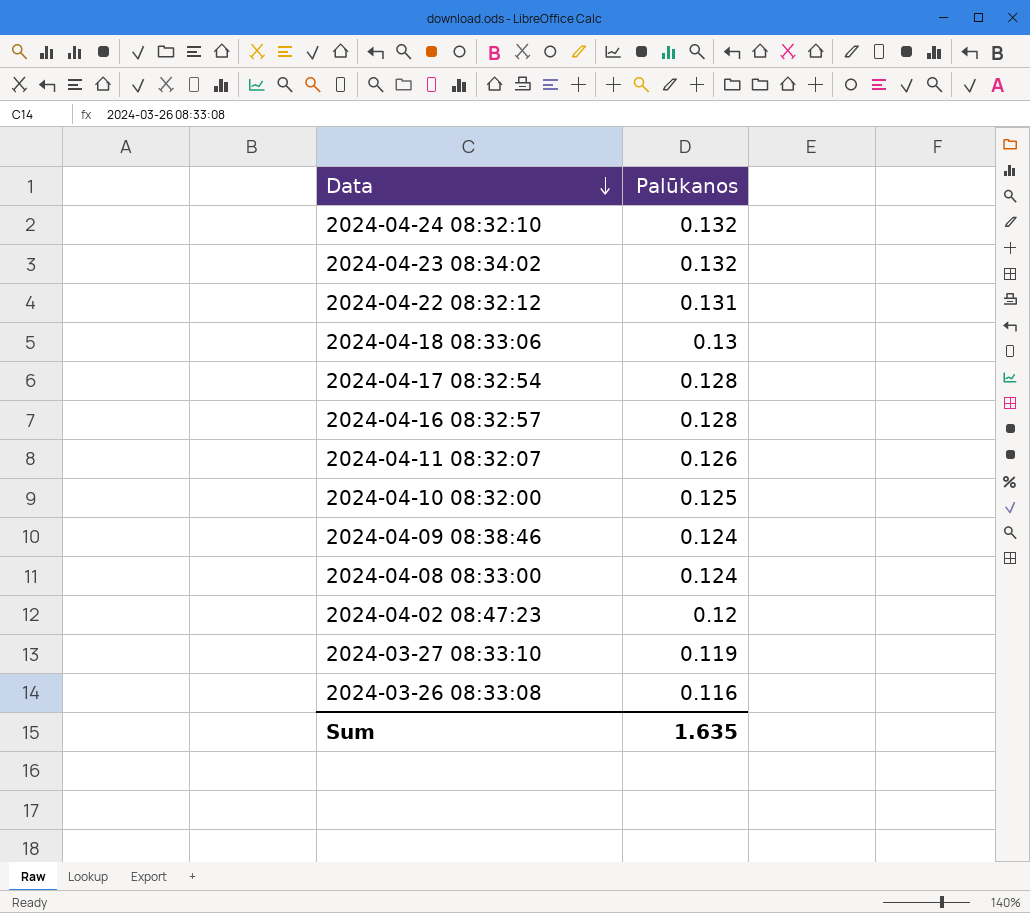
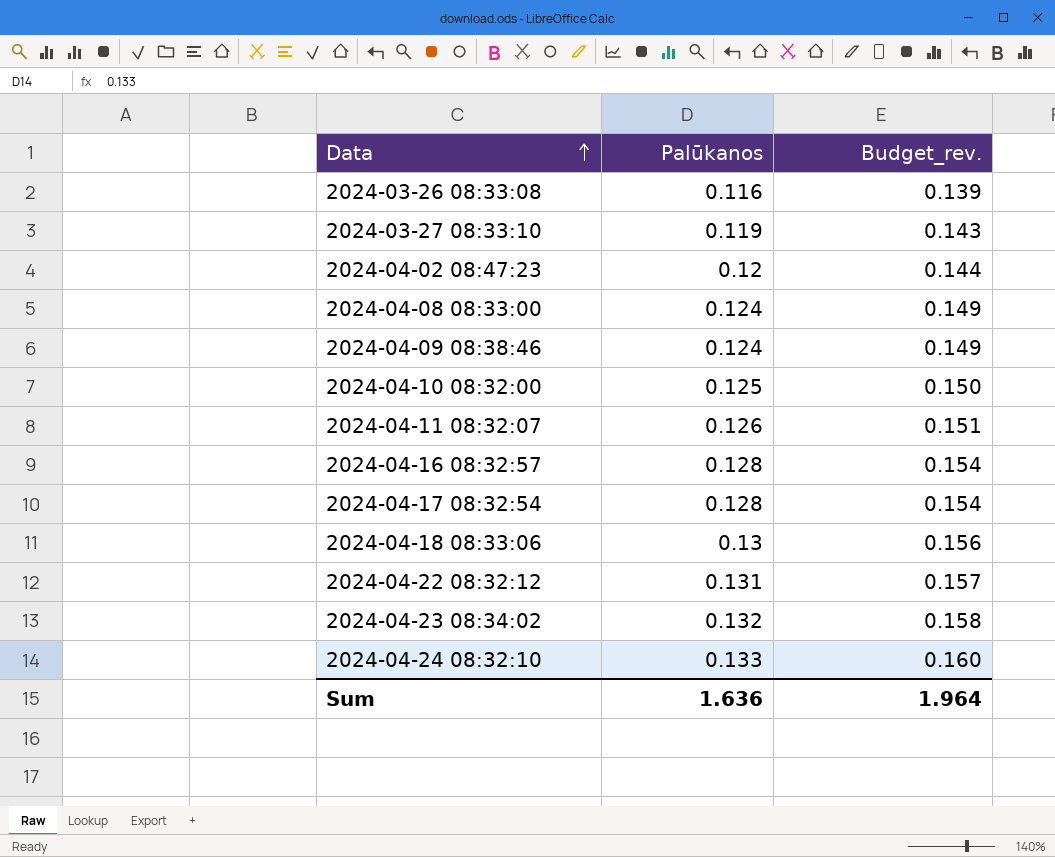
row order: Data descending -> Data ascending
column Budget_rev. | formula: none -> [Palūkanos] * 1.2
2024-04-24 08:32:10 | Palūkanos: 0.132 -> 0.133
Sum | Palūkanos: 1.635 -> 1.636

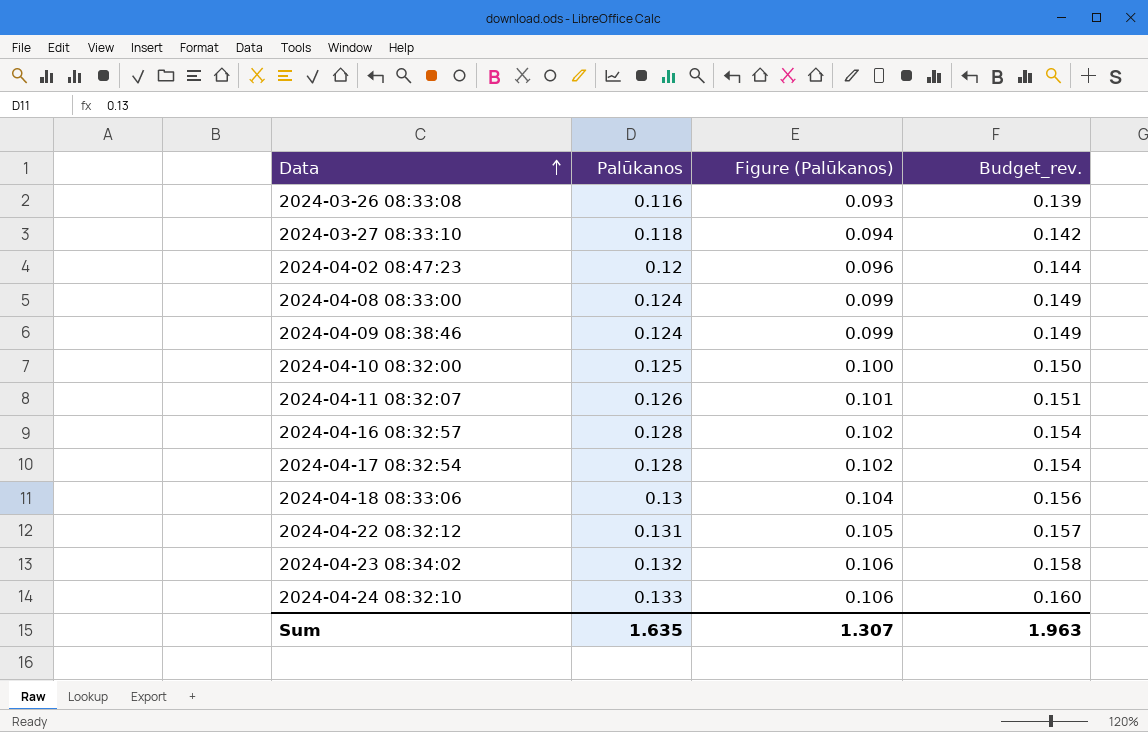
column Figure (Palūkanos) | formula: none -> [Palūkanos] * 0.8
2024-03-27 08:33:10 | Palūkanos: 0.119 -> 0.118
2024-03-27 08:33:10 | Budget_rev.: 0.143 -> 0.142
Sum | Palūkanos: 1.636 -> 1.635
Sum | Budget_rev.: 1.964 -> 1.963

